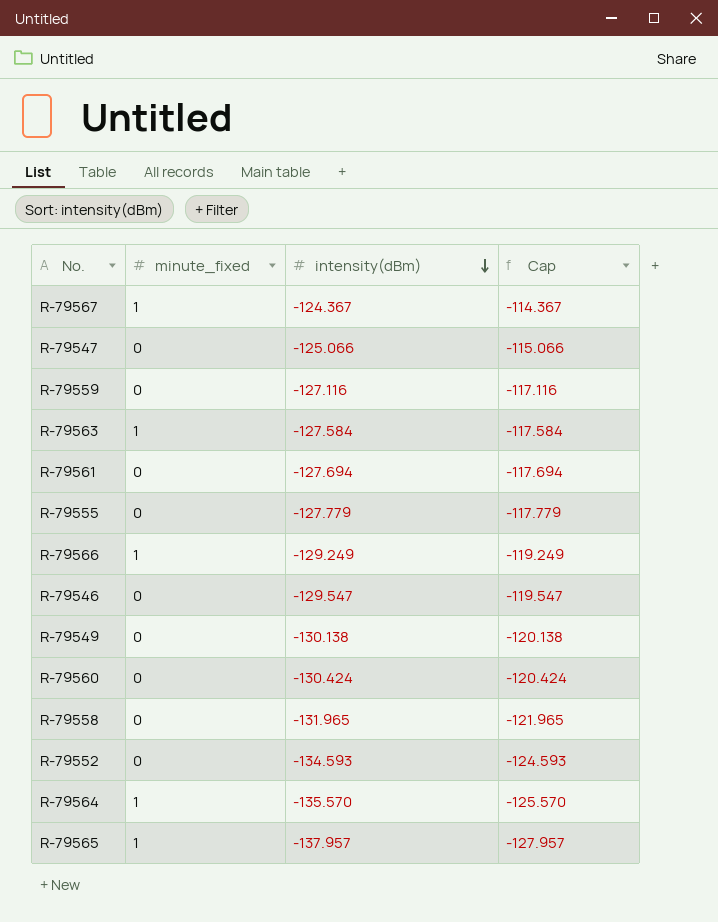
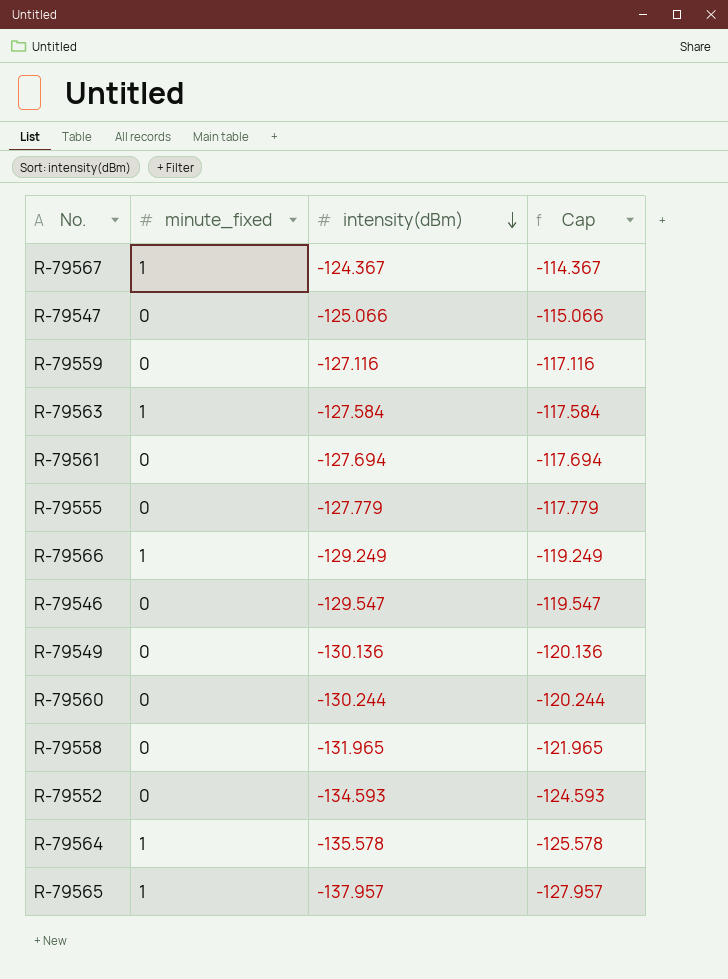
R-79549 | intensity(dBm): -130.138 -> -130.136
R-79549 | Cap: -120.138 -> -120.136
R-79560 | intensity(dBm): -130.424 -> -130.244
R-79560 | Cap: -120.424 -> -120.244
R-79564 | intensity(dBm): -135.570 -> -135.578
R-79564 | Cap: -125.570 -> -125.578

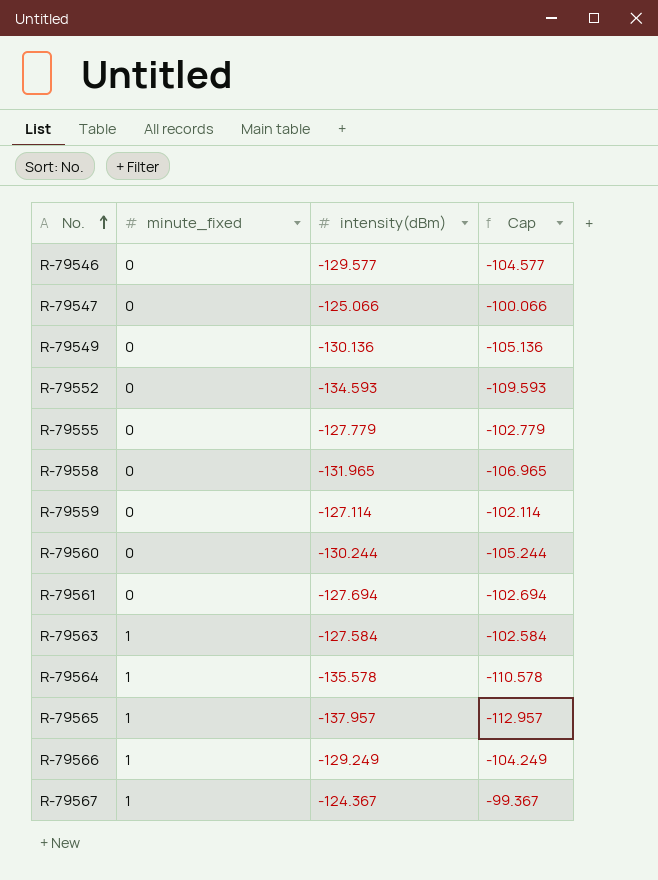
row order: intensity(dBm) descending -> No. ascending
column Cap | formula: [intensity(dBm)] + 10 -> [intensity(dBm)] + 25
R-79546 | intensity(dBm): -129.547 -> -129.577
R-79559 | intensity(dBm): -127.116 -> -127.114

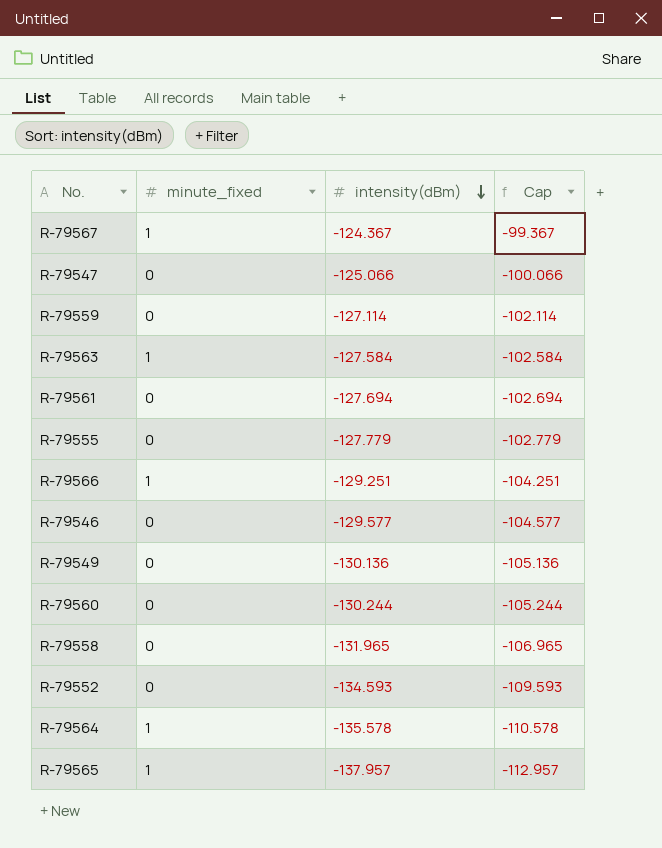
row order: No. ascending -> intensity(dBm) descending
R-79566 | intensity(dBm): -129.249 -> -129.251
R-79566 | Cap: -104.249 -> -104.251

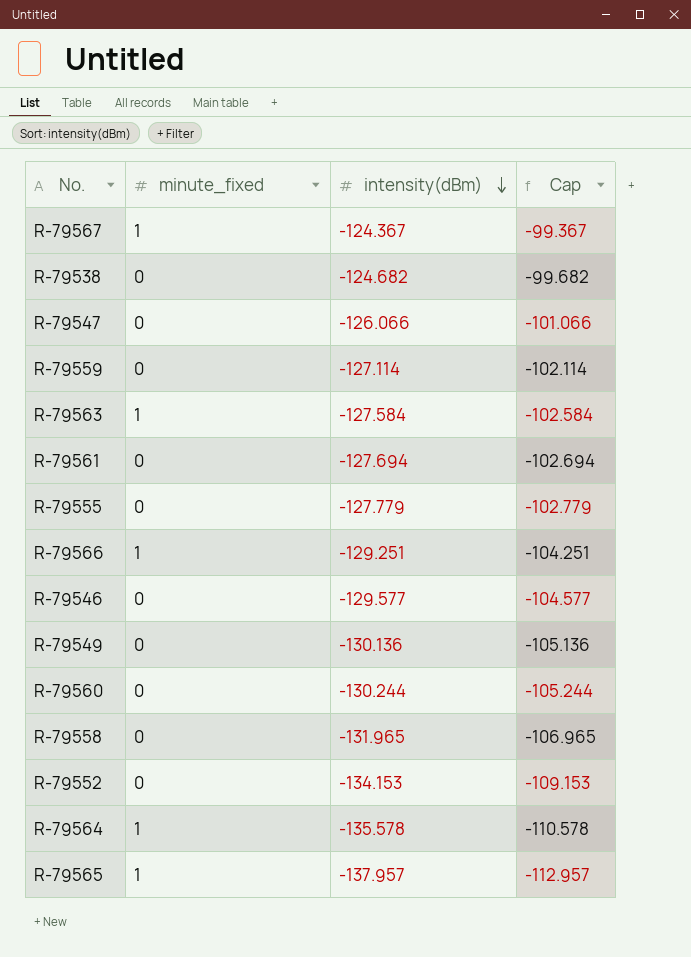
row R-79538: none -> 0 | -124.682 | -99.682
R-79547 | intensity(dBm): -125.066 -> -126.066
R-79547 | Cap: -100.066 -> -101.066
R-79552 | intensity(dBm): -134.593 -> -134.153
R-79552 | Cap: -109.593 -> -109.153

